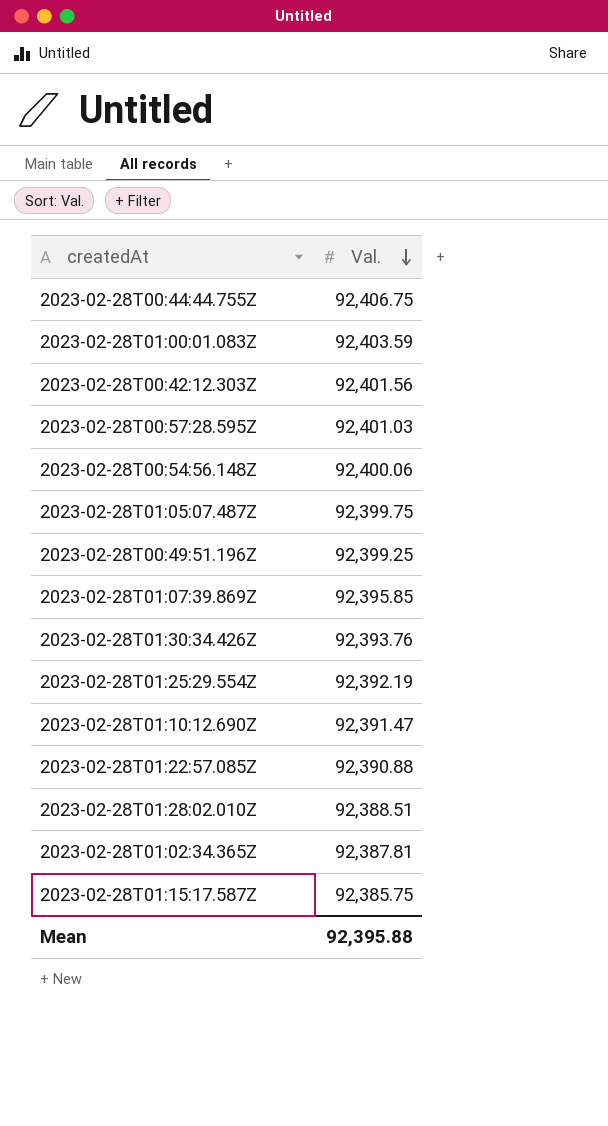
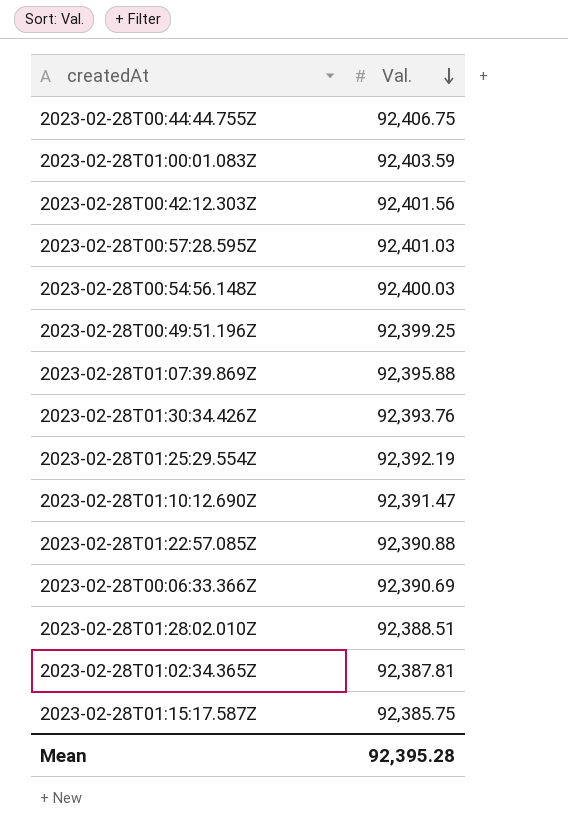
row 2023-02-28T01:05:07.487Z: 92,399.75 -> none
2023-02-28T00:54:56.148Z | Val.: 92,400.06 -> 92,400.03
2023-02-28T01:07:39.869Z | Val.: 92,395.85 -> 92,395.88
row 2023-02-28T00:06:33.366Z: none -> 92,390.69
Mean | Val.: 92,395.88 -> 92,395.28

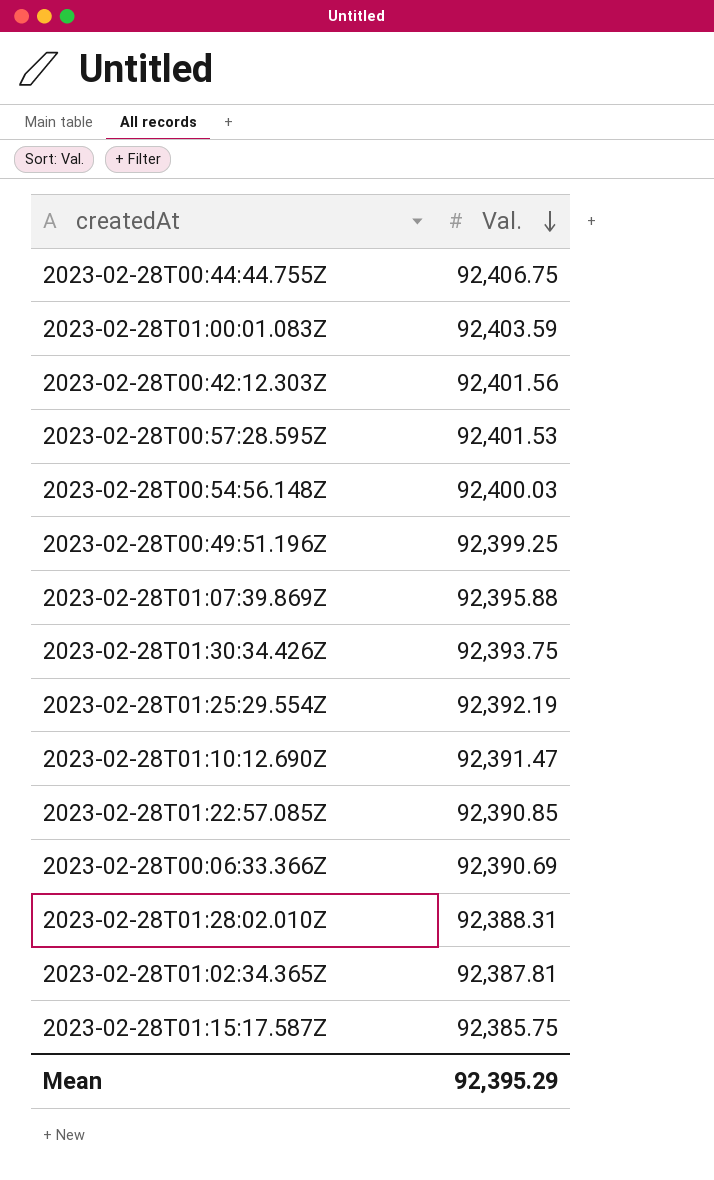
2023-02-28T00:57:28.595Z | Val.: 92,401.03 -> 92,401.53
2023-02-28T01:30:34.426Z | Val.: 92,393.76 -> 92,393.75
2023-02-28T01:22:57.085Z | Val.: 92,390.88 -> 92,390.85
2023-02-28T01:28:02.010Z | Val.: 92,388.51 -> 92,388.31
Mean | Val.: 92,395.28 -> 92,395.29

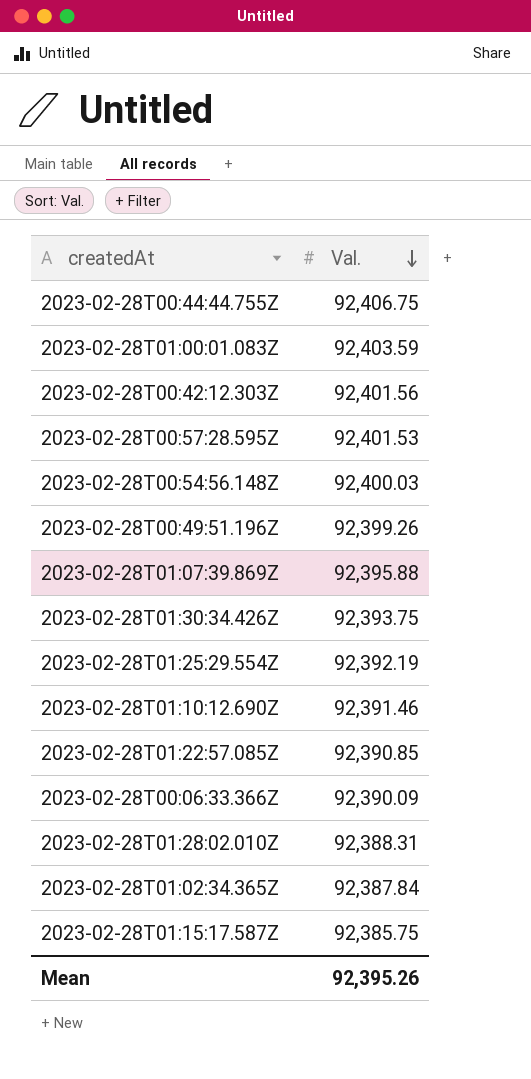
2023-02-28T00:49:51.196Z | Val.: 92,399.25 -> 92,399.26
2023-02-28T01:10:12.690Z | Val.: 92,391.47 -> 92,391.46
2023-02-28T00:06:33.366Z | Val.: 92,390.69 -> 92,390.09
2023-02-28T01:02:34.365Z | Val.: 92,387.81 -> 92,387.84
Mean | Val.: 92,395.29 -> 92,395.26

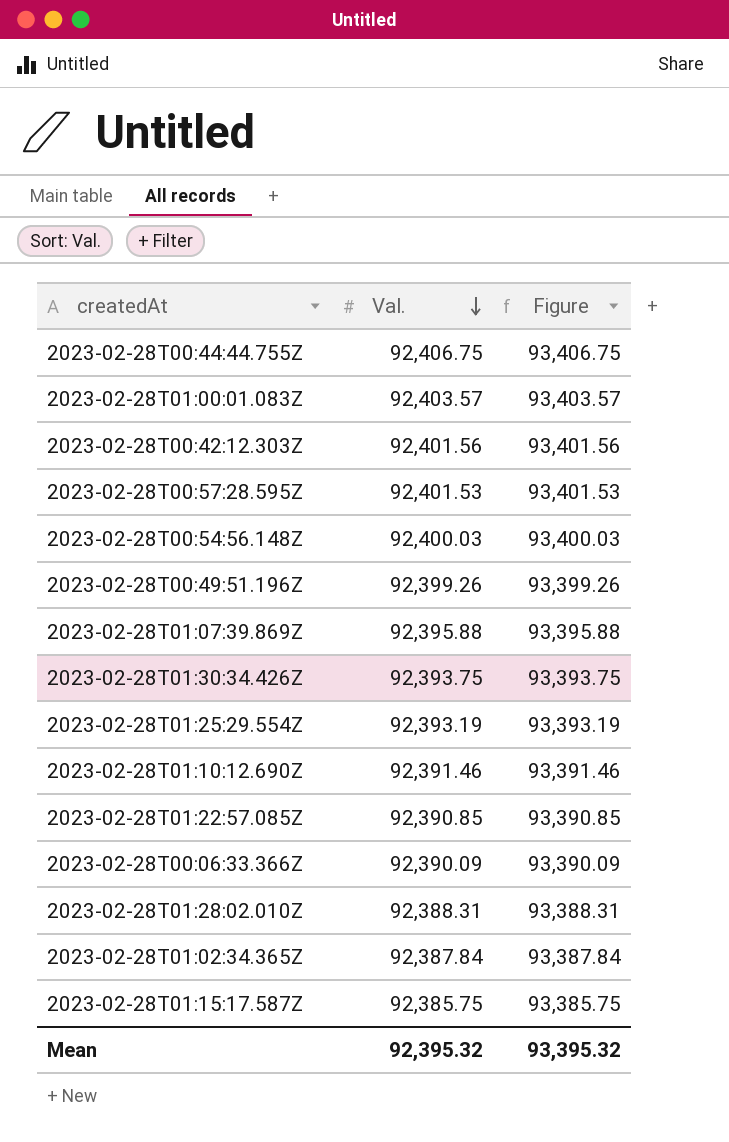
column Figure | formula: none -> [Val.] + 1000
2023-02-28T01:00:01.083Z | Val.: 92,403.59 -> 92,403.57
2023-02-28T01:25:29.554Z | Val.: 92,392.19 -> 92,393.19
Mean | Val.: 92,395.26 -> 92,395.32

